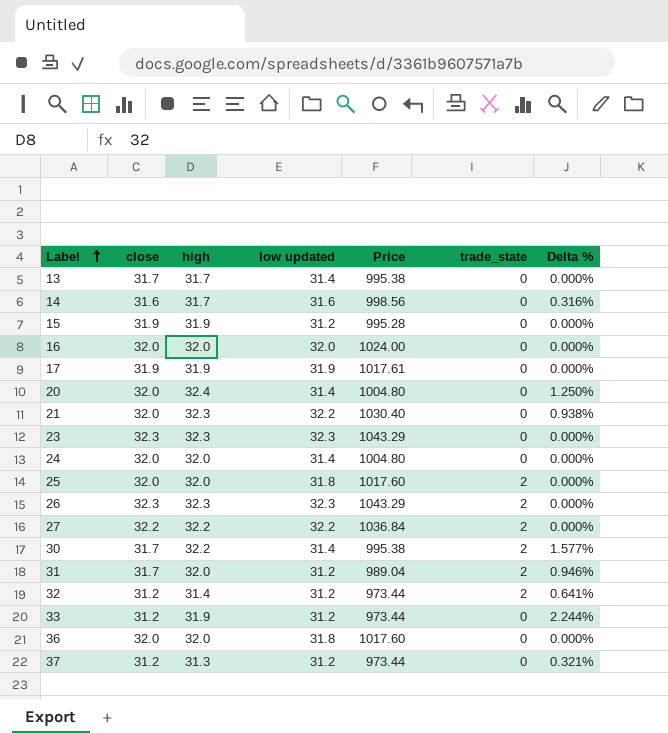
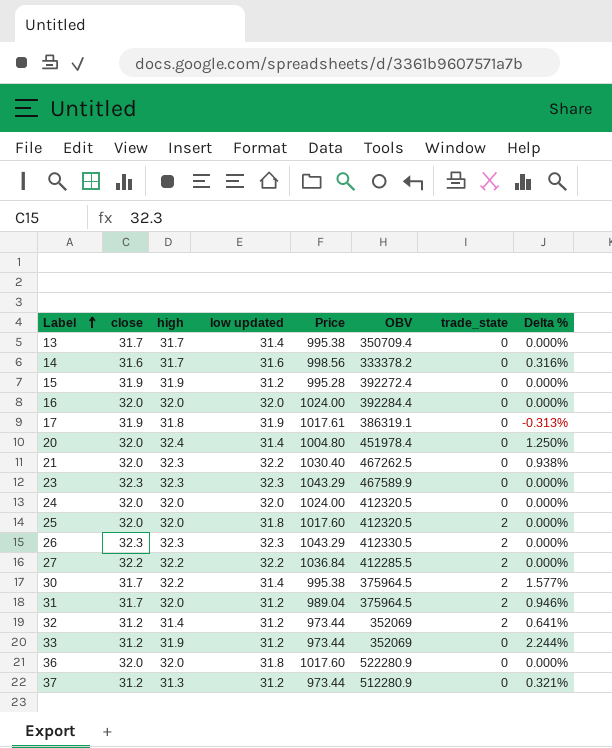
column OBV | position: none -> 6
17 | high: 31.9 -> 31.8
17 | Delta %: 0.000% -> -0.313%
24 | low updated: 31.4 -> 32.0
24 | Price: 1004.80 -> 1024.00

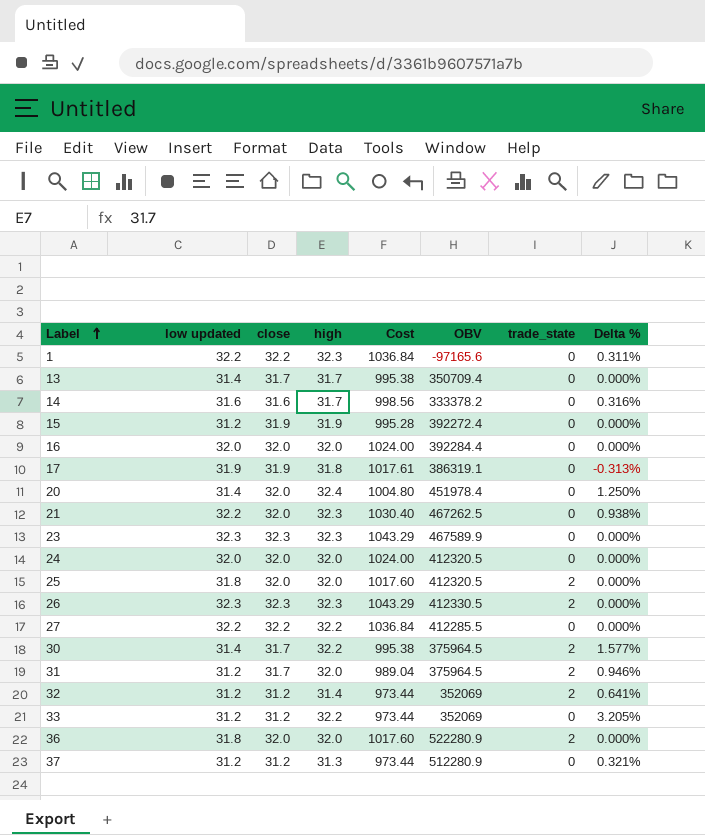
column low updated | position: 4 -> 2
column name: Price -> Cost
row 1: none -> 32.2 | 32.2 | 32.3 | 1036.84 | -97165.6 | 0 | 0.311%
27 | trade_state: 2 -> 0
33 | high: 31.9 -> 32.2
33 | Delta %: 2.244% -> 3.205%
36 | trade_state: 0 -> 2

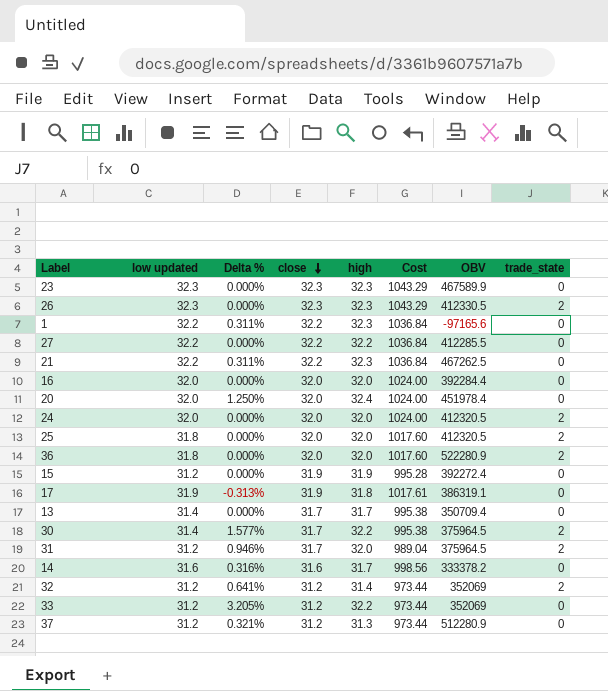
row order: Label ascending -> close descending
column Delta % | position: 8 -> 3
21 | Delta %: 0.938% -> 0.311%
21 | close: 32.0 -> 32.2
21 | Cost: 1030.40 -> 1036.84
20 | low updated: 31.4 -> 32.0
20 | Cost: 1004.80 -> 1024.00
24 | trade_state: 0 -> 2

